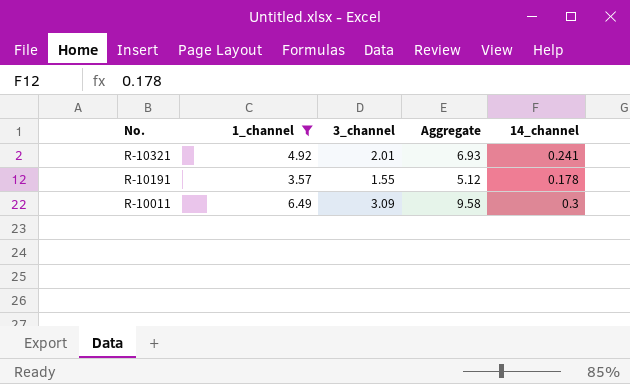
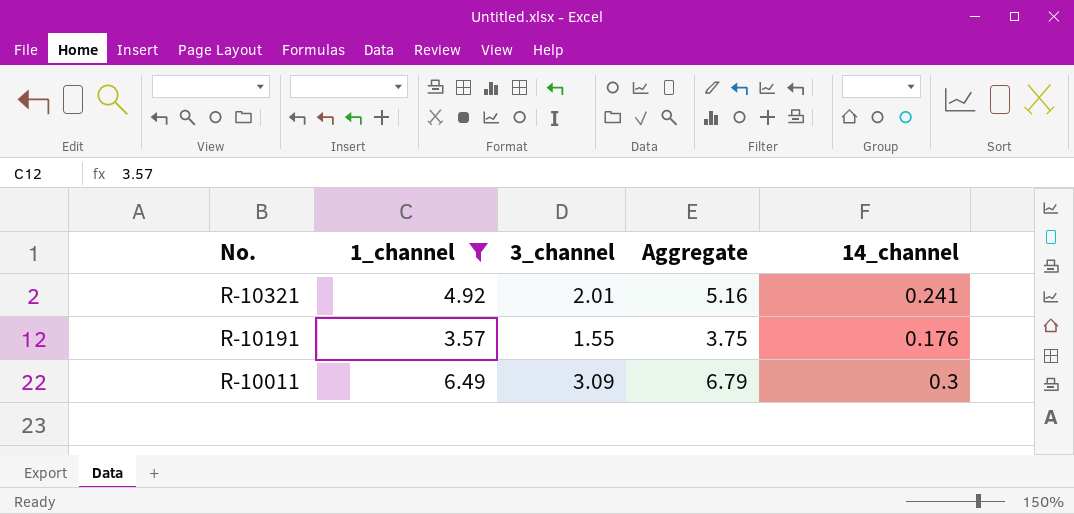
column Aggregate | formula: [1_channel] + [3_channel] -> [1_channel] + [14_channel]
R-10191 | 14_channel: 0.178 -> 0.176

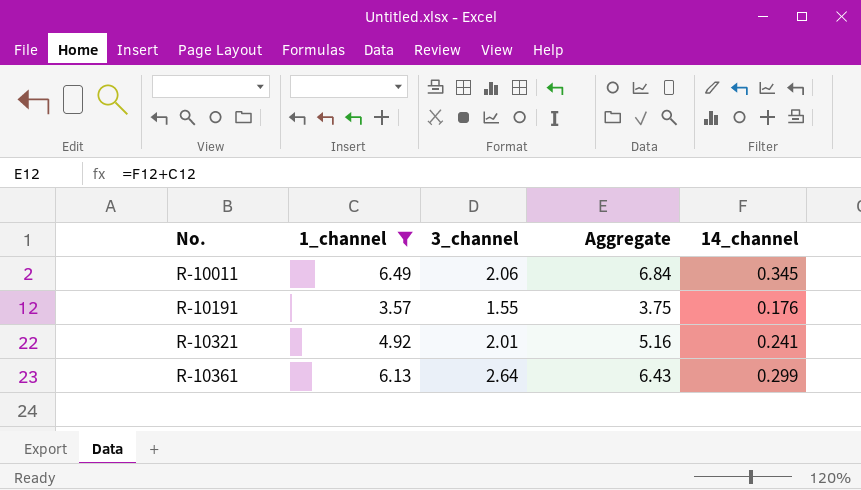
row order: No. descending -> No. ascending
R-10011 | 3_channel: 3.09 -> 2.06
R-10011 | Aggregate: 6.79 -> 6.84
R-10011 | 14_channel: 0.3 -> 0.345
row R-10361: none -> 6.13 | 2.64 | 6.43 | 0.299

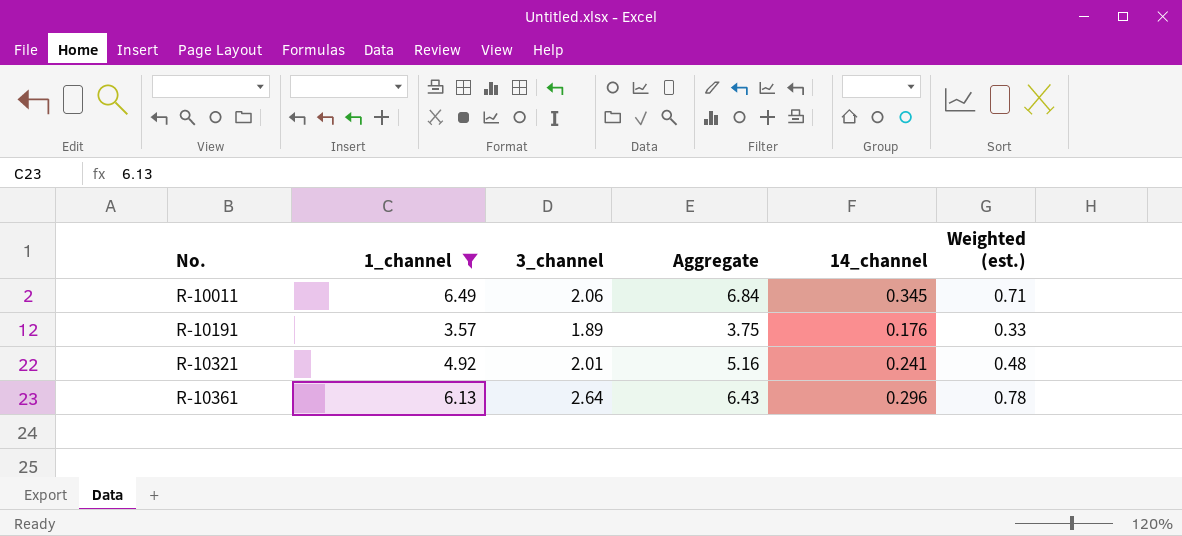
column Weighted (est.) | formula: none -> [3_channel] * [14_channel]
R-10191 | 3_channel: 1.55 -> 1.89
R-10361 | 14_channel: 0.299 -> 0.296

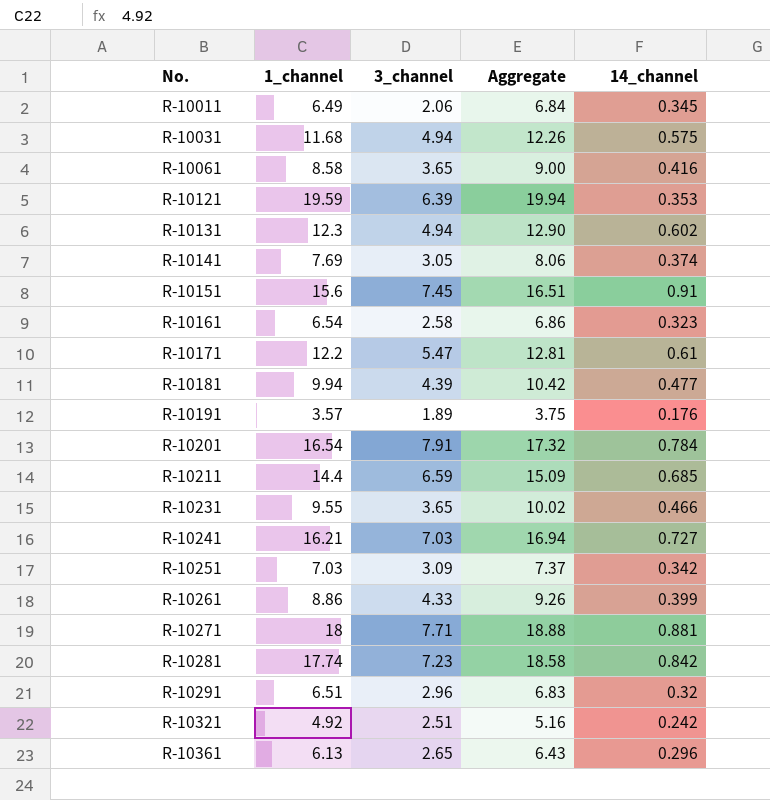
filter: 1_channel <= 6.49 -> none
column Weighted (est.) | formula: [3_channel] * [14_channel] -> none
R-10321 | 3_channel: 2.01 -> 2.51
R-10321 | 14_channel: 0.241 -> 0.242
R-10361 | 3_channel: 2.64 -> 2.65

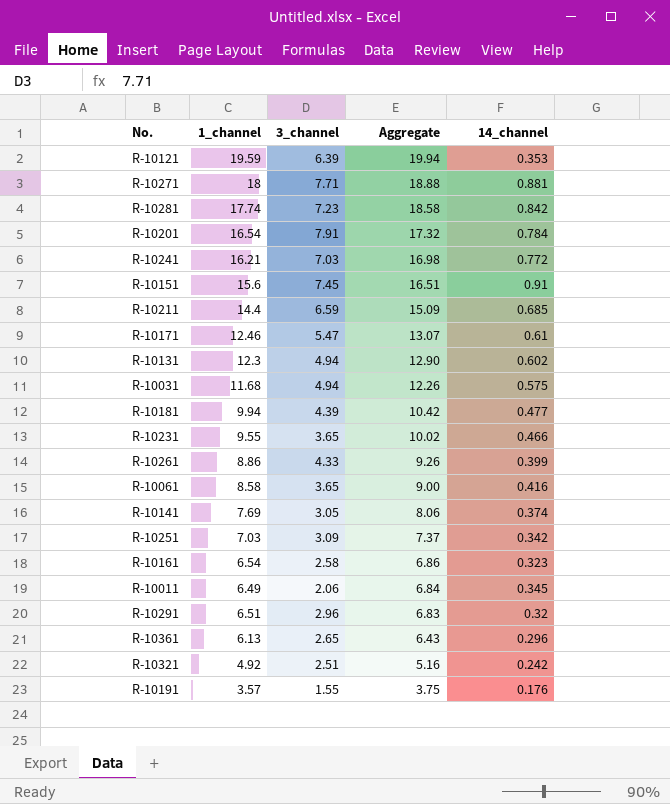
row order: No. ascending -> Aggregate descending
R-10241 | Aggregate: 16.94 -> 16.98
R-10241 | 14_channel: 0.727 -> 0.772
R-10171 | 1_channel: 12.2 -> 12.46
R-10171 | Aggregate: 12.81 -> 13.07
R-10191 | 3_channel: 1.89 -> 1.55

